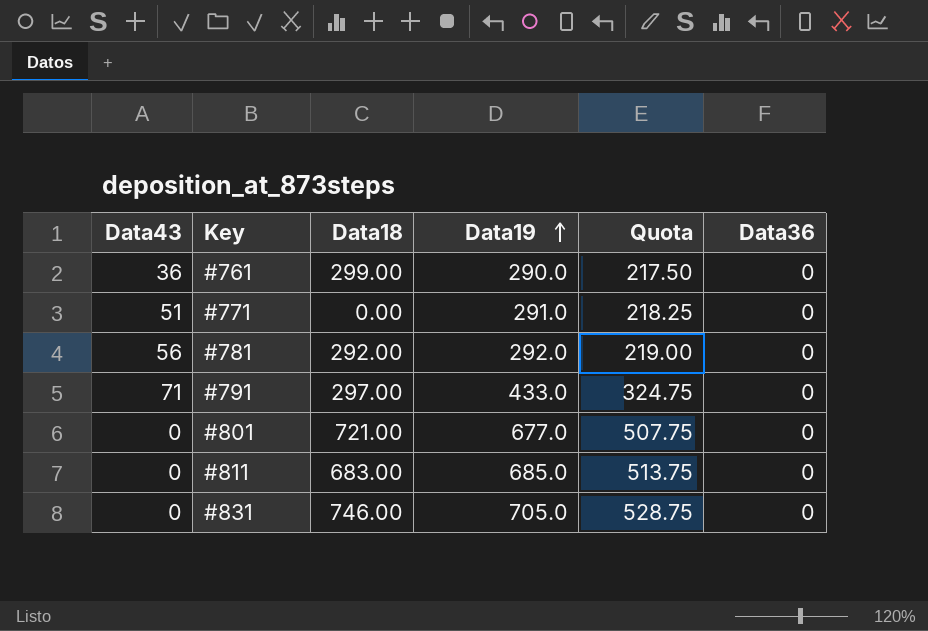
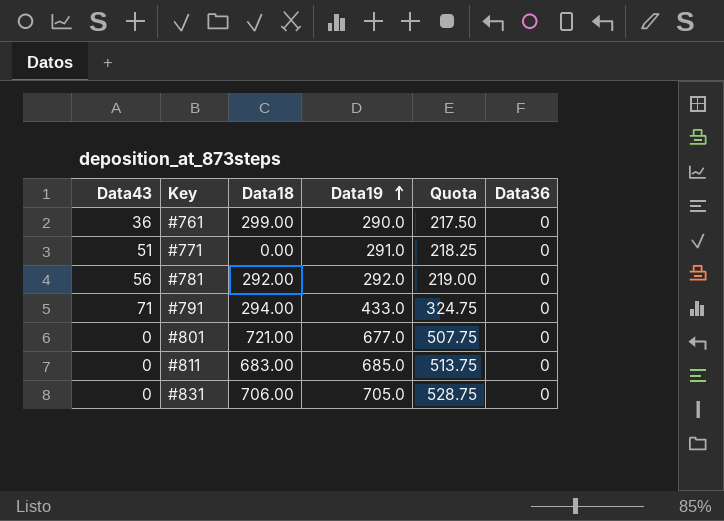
#791 | Data18: 297.00 -> 294.00
#831 | Data18: 746.00 -> 706.00

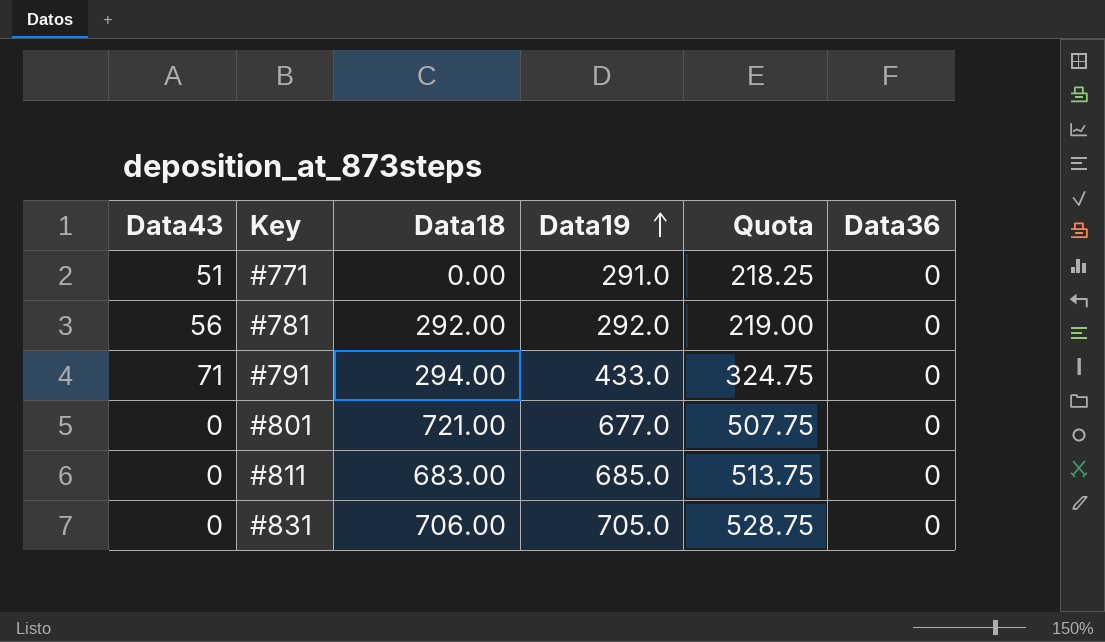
row #761: 36 | 299.00 | 290.0 | 217.50 | 0 -> none

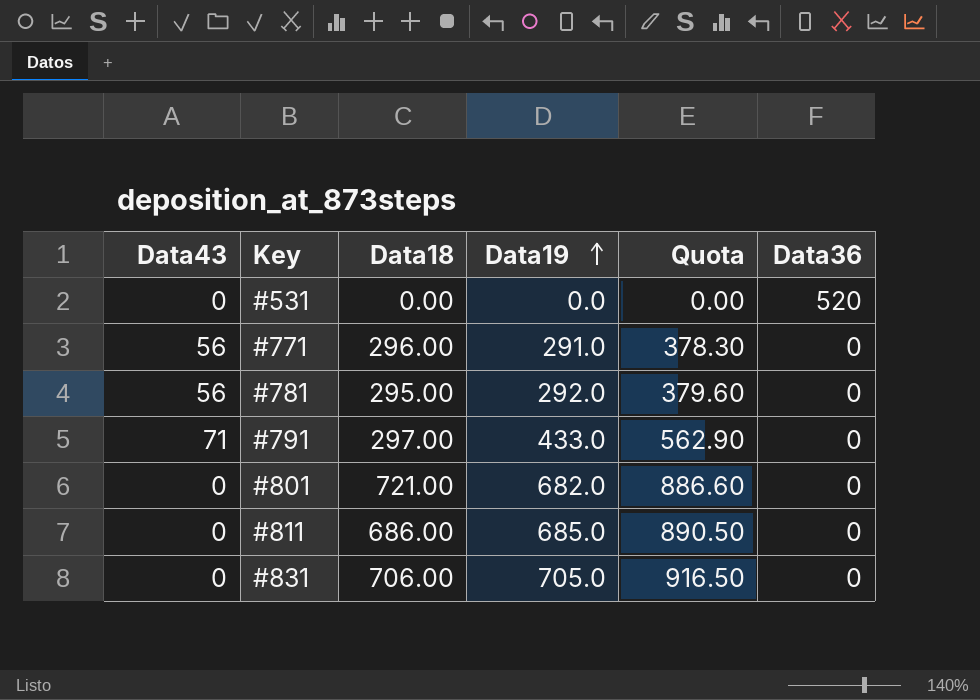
column Quota | formula: [Data19] * 0.75 -> [Data19] * 1.3
row #531: none -> 0 | 0.00 | 0.0 | 0.00 | 520
#771 | Data43: 51 -> 56
#771 | Data18: 0.00 -> 296.00
#781 | Data18: 292.00 -> 295.00
#791 | Data18: 294.00 -> 297.00
#801 | Data19: 677.0 -> 682.0
#811 | Data18: 683.00 -> 686.00

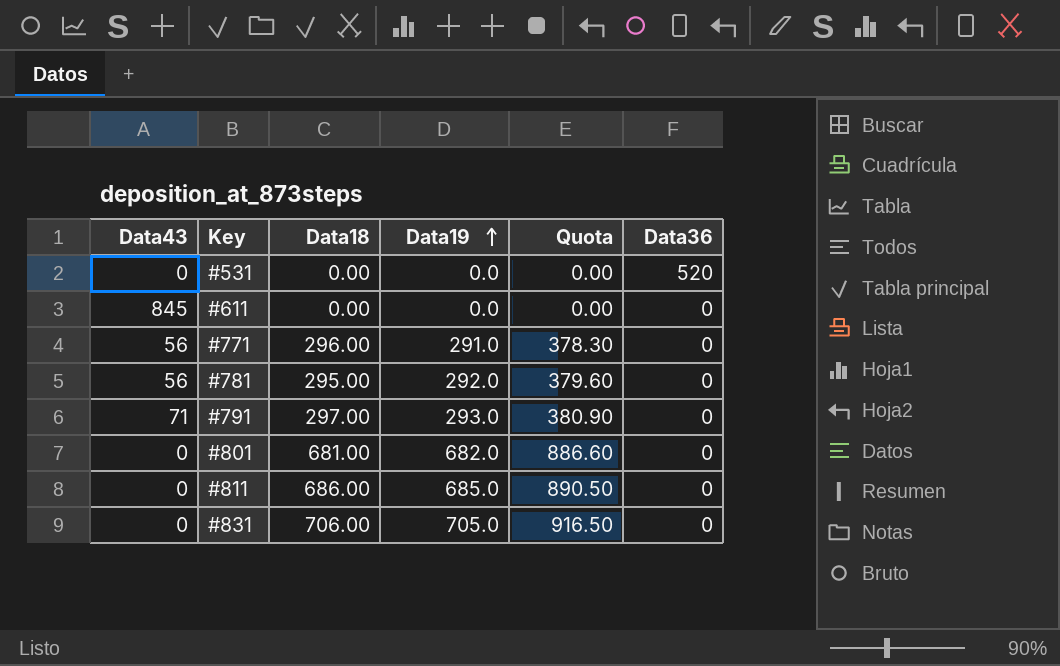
row #611: none -> 845 | 0.00 | 0.0 | 0.00 | 0
#791 | Data19: 433.0 -> 293.0
#791 | Quota: 562.90 -> 380.90
#801 | Data18: 721.00 -> 681.00

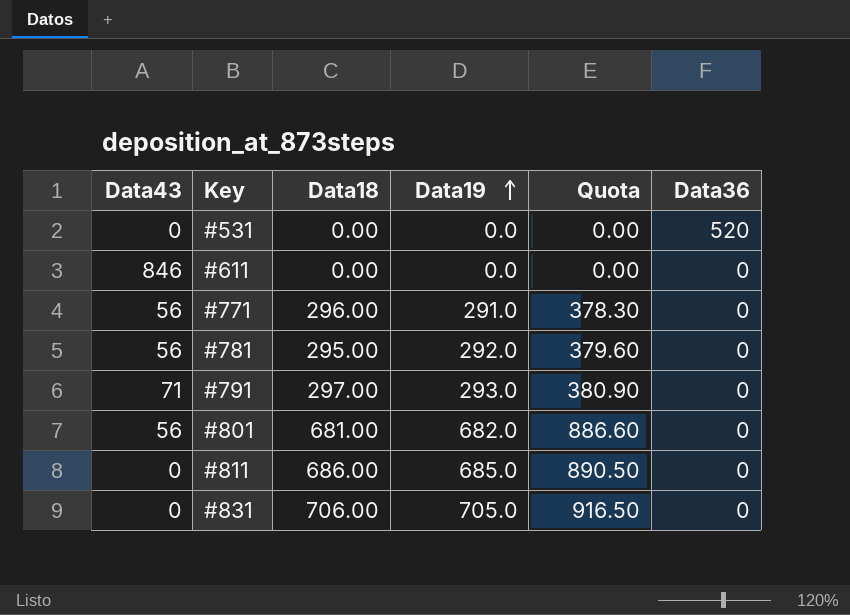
#611 | Data43: 845 -> 846
#801 | Data43: 0 -> 56

